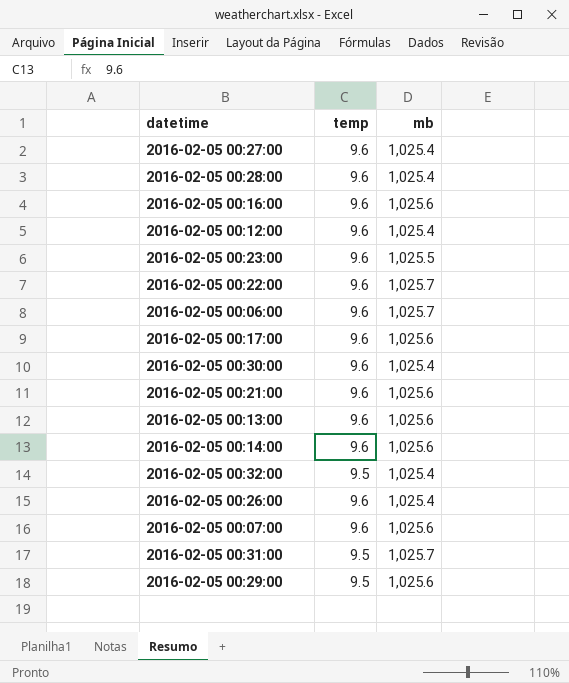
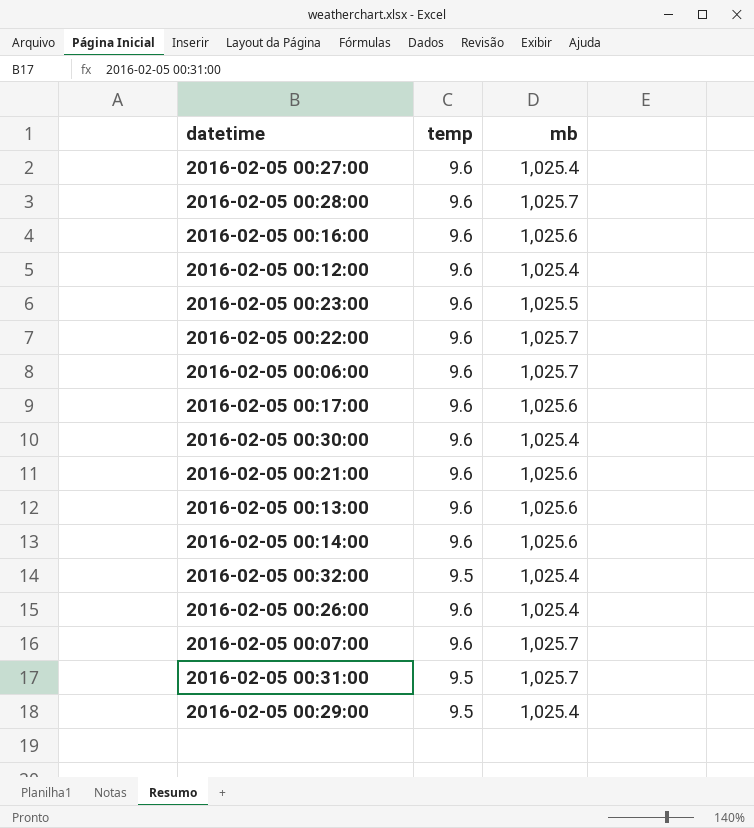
2016-02-05 00:28:00 | mb: 1,025.4 -> 1,025.7
2016-02-05 00:07:00 | mb: 1,025.6 -> 1,025.7
2016-02-05 00:29:00 | mb: 1,025.6 -> 1,025.4

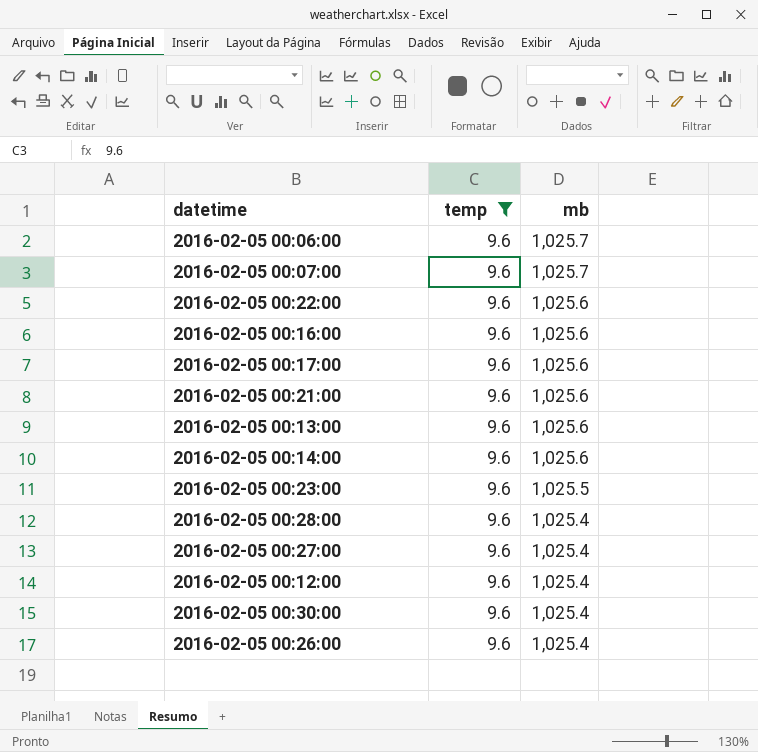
filter: none -> temp = 9.6
row order: none -> mb descending
2016-02-05 00:22:00 | mb: 1,025.7 -> 1,025.6
2016-02-05 00:28:00 | mb: 1,025.7 -> 1,025.4

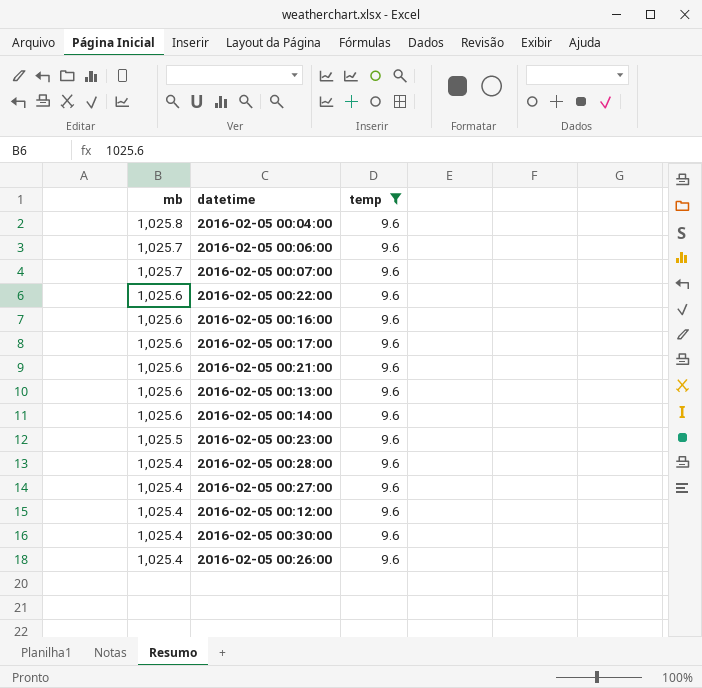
column mb | position: 3 -> 1
row 2016-02-05 00:04:00: none -> 1,025.8 | 9.6

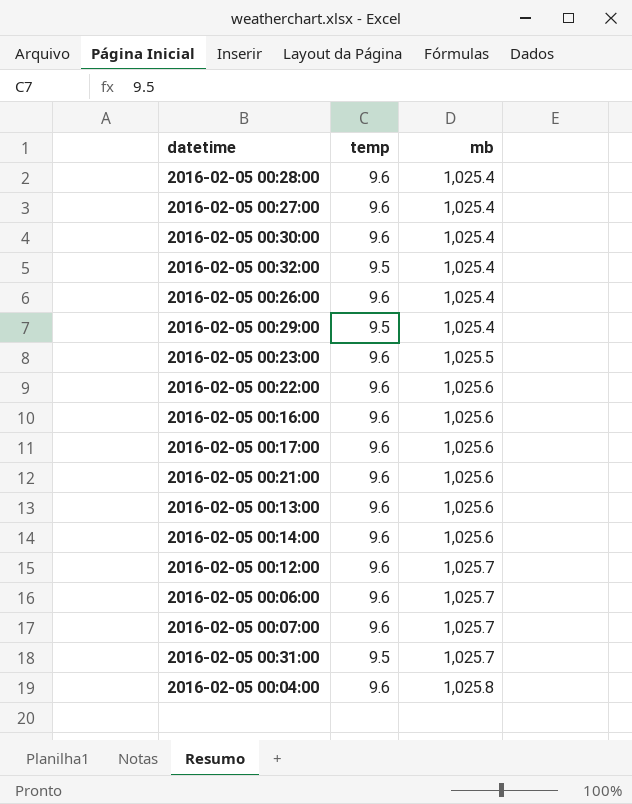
filter: temp = 9.6 -> none
row order: mb descending -> mb ascending
column mb | position: 1 -> 3
2016-02-05 00:12:00 | mb: 1,025.4 -> 1,025.7

